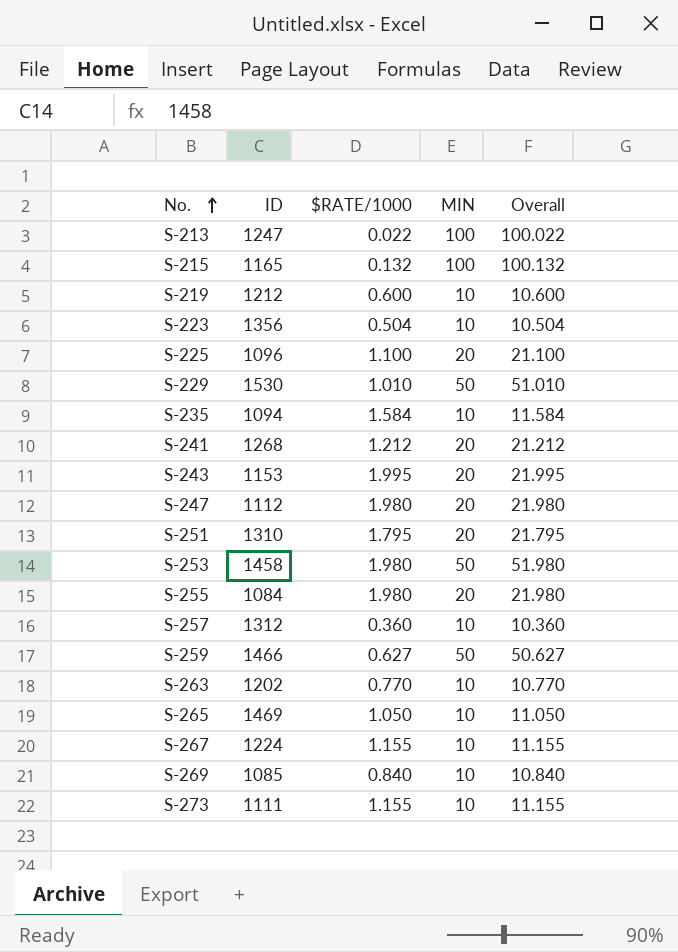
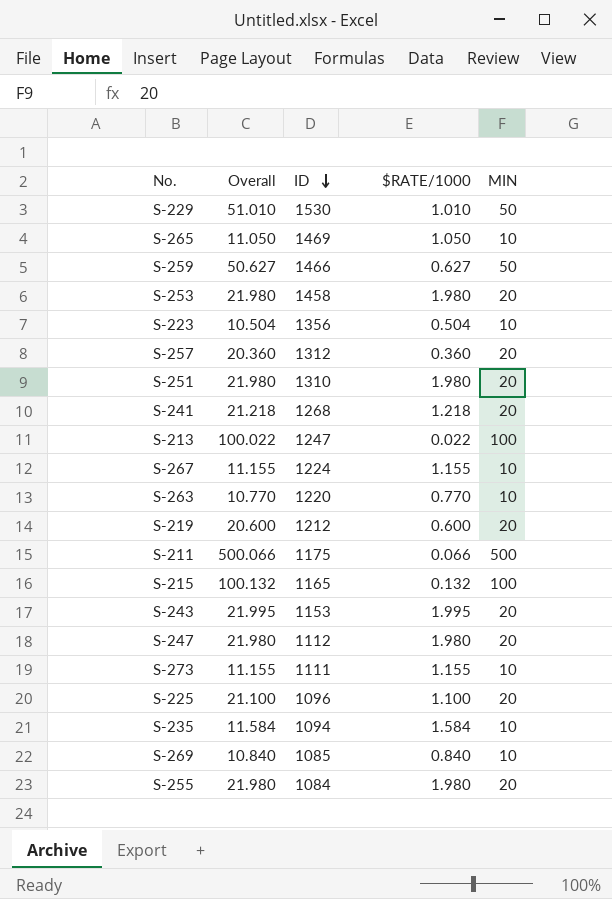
row order: No. ascending -> ID descending
column Overall | position: 5 -> 2
S-253 | Overall: 51.980 -> 21.980
S-253 | MIN: 50 -> 20
S-257 | Overall: 10.360 -> 20.360
S-257 | MIN: 10 -> 20
S-251 | Overall: 21.795 -> 21.980
S-251 | $RATE/1000: 1.795 -> 1.980
S-241 | Overall: 21.212 -> 21.218
S-241 | $RATE/1000: 1.212 -> 1.218
S-263 | ID: 1202 -> 1220
S-219 | Overall: 10.600 -> 20.600
S-219 | MIN: 10 -> 20
row S-211: none -> 500.066 | 1175 | 0.066 | 500

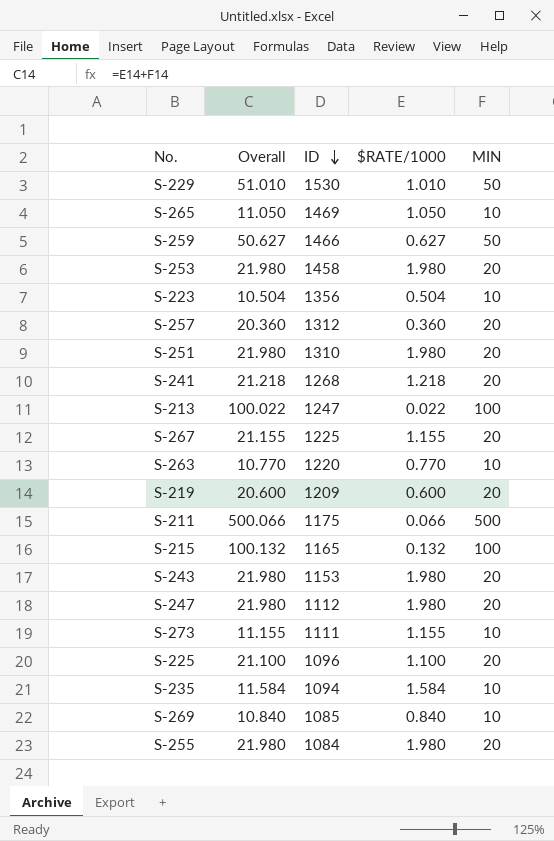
S-267 | Overall: 11.155 -> 21.155
S-267 | ID: 1224 -> 1225
S-267 | MIN: 10 -> 20
S-219 | ID: 1212 -> 1209
S-243 | Overall: 21.995 -> 21.980
S-243 | $RATE/1000: 1.995 -> 1.980

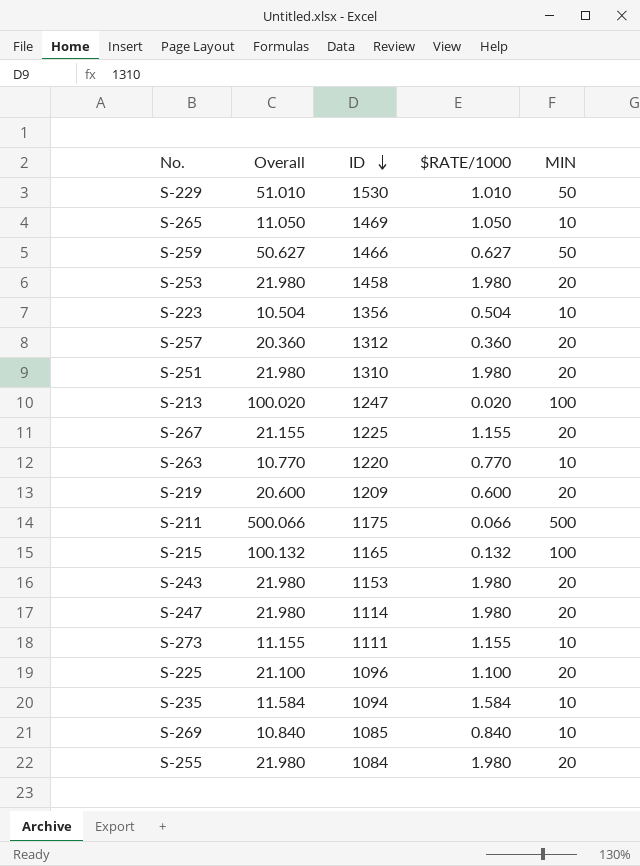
row S-241: 21.218 | 1268 | 1.218 | 20 -> none
S-213 | Overall: 100.022 -> 100.020
S-213 | $RATE/1000: 0.022 -> 0.020
S-247 | ID: 1112 -> 1114

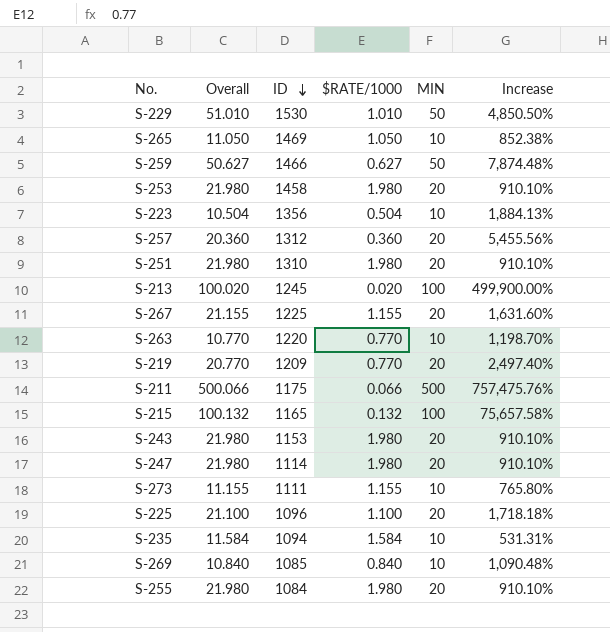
column Increase | formula: none -> ([MIN] - [$RATE/1000]) / [$RATE/1000]
S-213 | ID: 1247 -> 1245
S-219 | Overall: 20.600 -> 20.770
S-219 | $RATE/1000: 0.600 -> 0.770

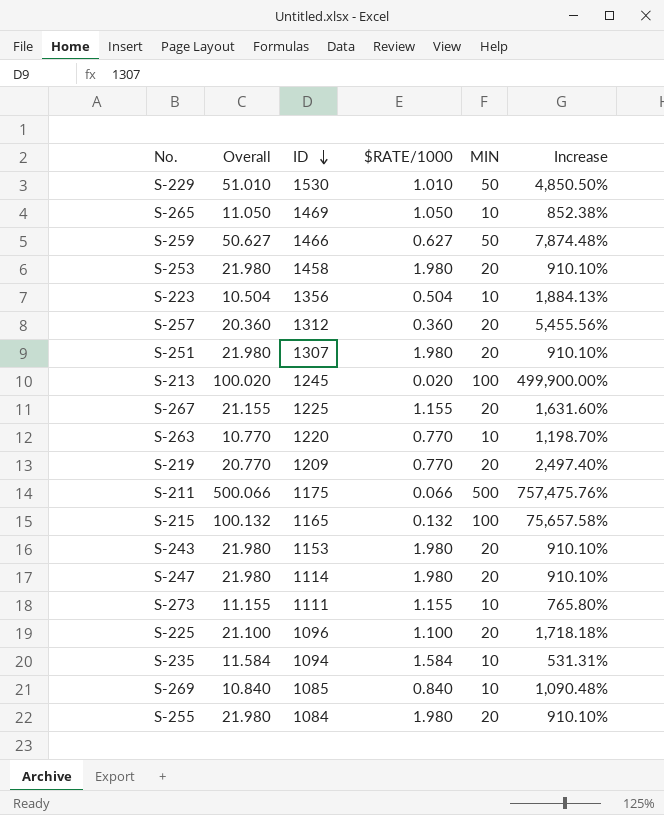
S-251 | ID: 1310 -> 1307

